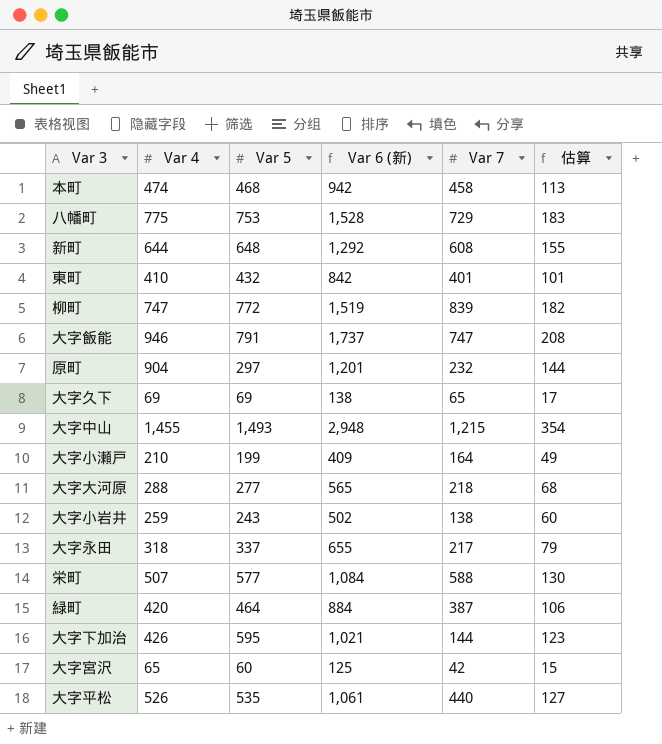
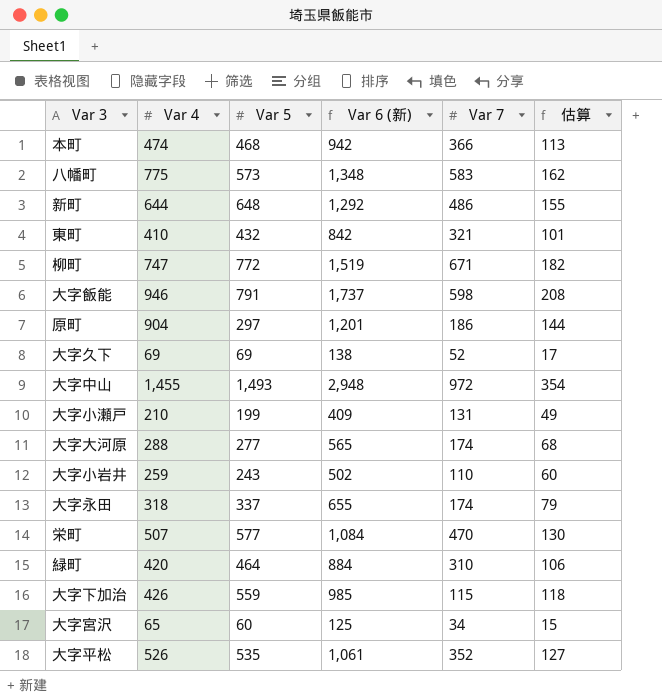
本町 | Var 7: 458 -> 366
八幡町 | Var 5: 753 -> 573
八幡町 | Var 6 (新): 1,528 -> 1,348
八幡町 | Var 7: 729 -> 583
八幡町 | 估算: 183 -> 162
新町 | Var 7: 608 -> 486
東町 | Var 7: 401 -> 321
柳町 | Var 7: 839 -> 671
大字飯能 | Var 7: 747 -> 598
原町 | Var 7: 232 -> 186
大字久下 | Var 7: 65 -> 52
大字中山 | Var 7: 1,215 -> 972
大字小瀬戸 | Var 7: 164 -> 131
大字大河原 | Var 7: 218 -> 174
大字小岩井 | Var 7: 138 -> 110
大字永田 | Var 7: 217 -> 174
栄町 | Var 7: 588 -> 470
緑町 | Var 7: 387 -> 310
大字下加治 | Var 5: 595 -> 559
大字下加治 | Var 6 (新): 1,021 -> 985
大字下加治 | Var 7: 144 -> 115
大字下加治 | 估算: 123 -> 118
大字宮沢 | Var 7: 42 -> 34
大字平松 | Var 7: 440 -> 352

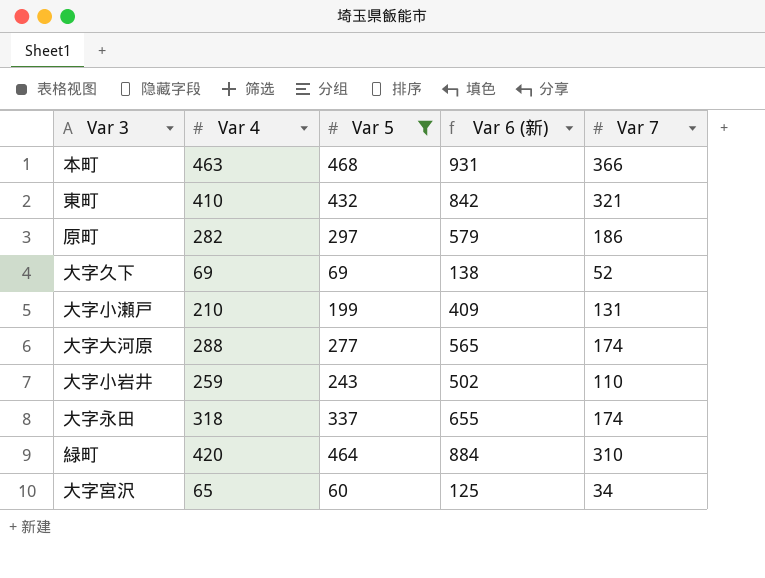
filter: none -> Var 5 <= 468
column 估算 | formula: [Var 6 (新)] * 0.12 -> none
本町 | Var 4: 474 -> 463
本町 | Var 6 (新): 942 -> 931
原町 | Var 4: 904 -> 282
原町 | Var 6 (新): 1,201 -> 579

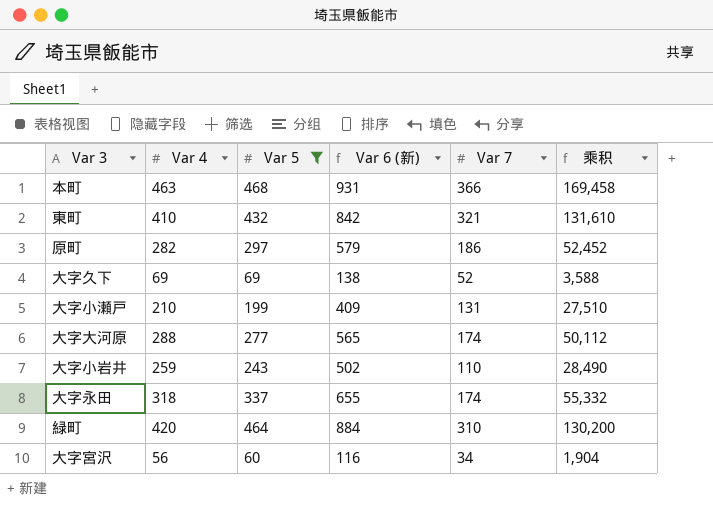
column 乘积 | formula: none -> [Var 4] * [Var 7]
大字宮沢 | Var 4: 65 -> 56
大字宮沢 | Var 6 (新): 125 -> 116

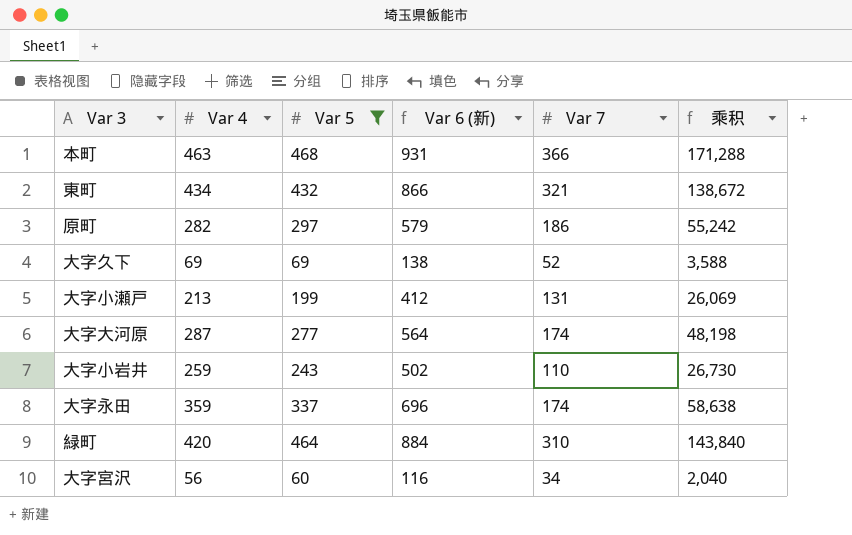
column 乘积 | formula: [Var 4] * [Var 7] -> [Var 5] * [Var 7]
東町 | Var 4: 410 -> 434
東町 | Var 6 (新): 842 -> 866
大字小瀬戸 | Var 4: 210 -> 213
大字小瀬戸 | Var 6 (新): 409 -> 412
大字大河原 | Var 4: 288 -> 287
大字大河原 | Var 6 (新): 565 -> 564
大字永田 | Var 4: 318 -> 359
大字永田 | Var 6 (新): 655 -> 696

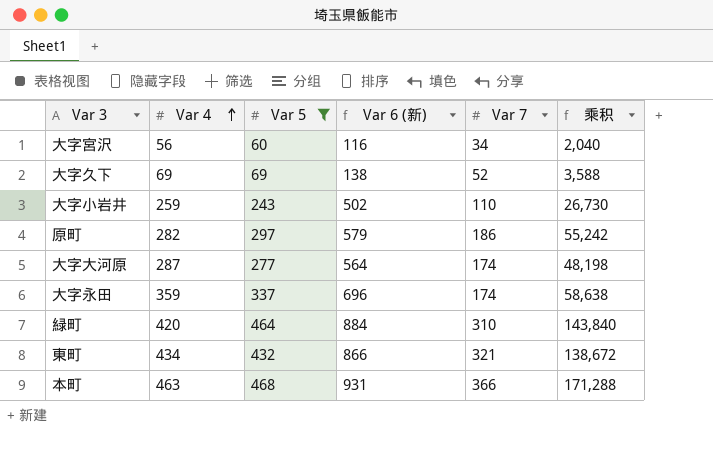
row order: none -> Var 4 ascending
row 大字小瀬戸: 213 | 199 | 412 | 131 | 26,069 -> none

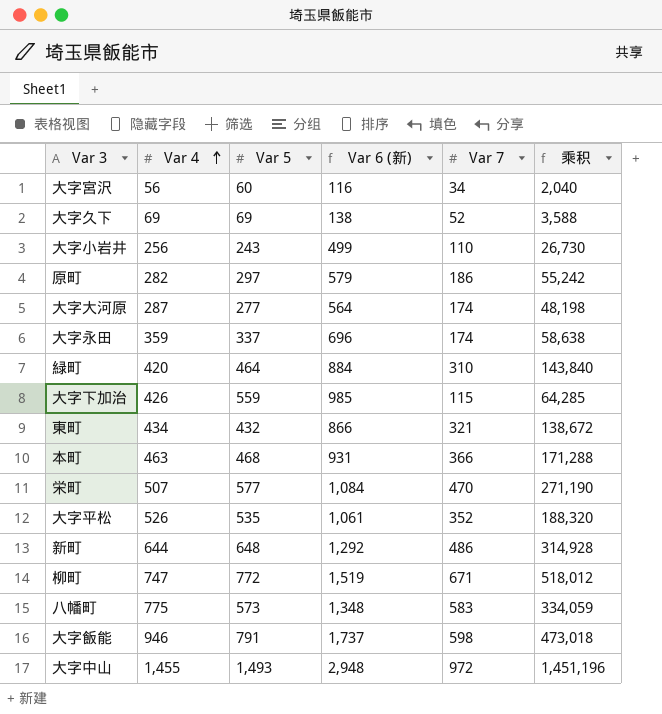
filter: Var 5 <= 468 -> none
大字小岩井 | Var 4: 259 -> 256
大字小岩井 | Var 6 (新): 502 -> 499

